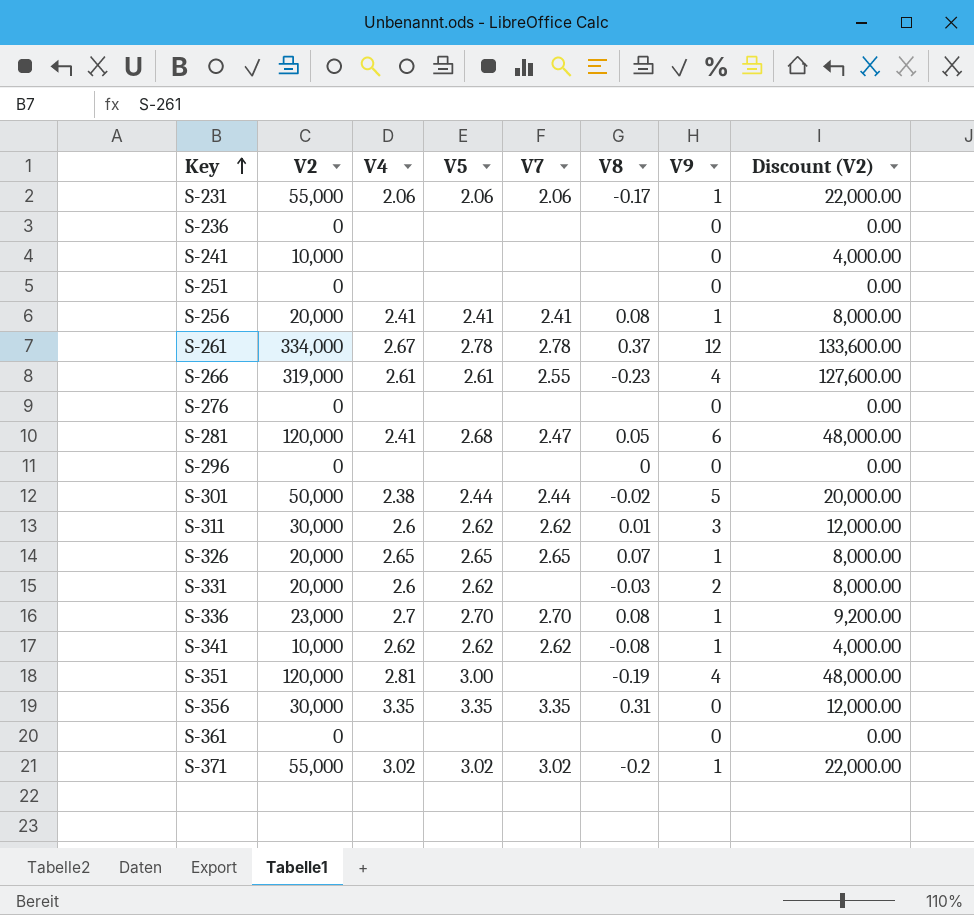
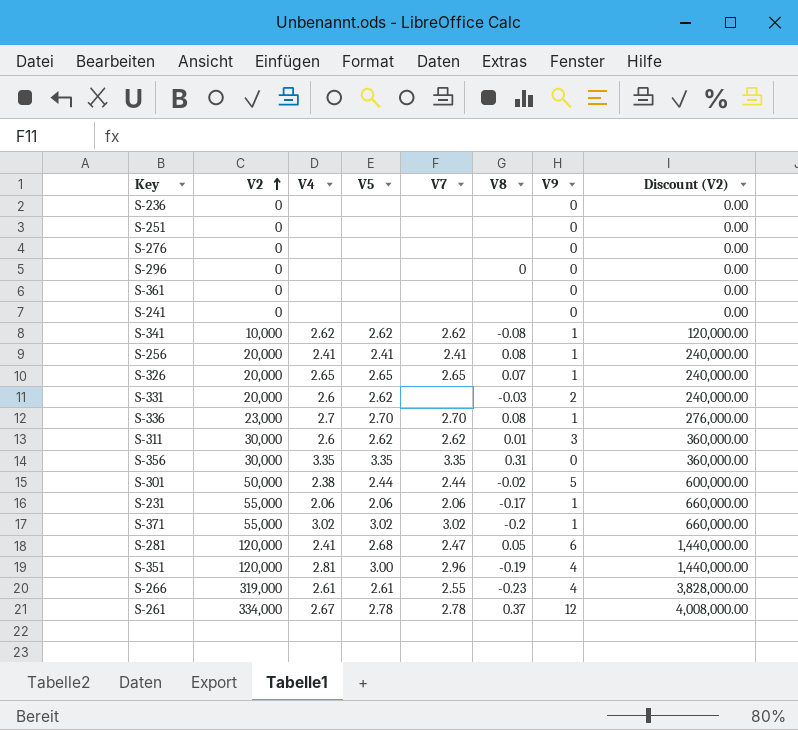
row order: Key ascending -> V2 ascending
column Discount (V2) | formula: [V2] * 0.4 -> [V2] * 12
S-241 | V2: 10,000 -> 0
S-351 | V7: none -> 2.96

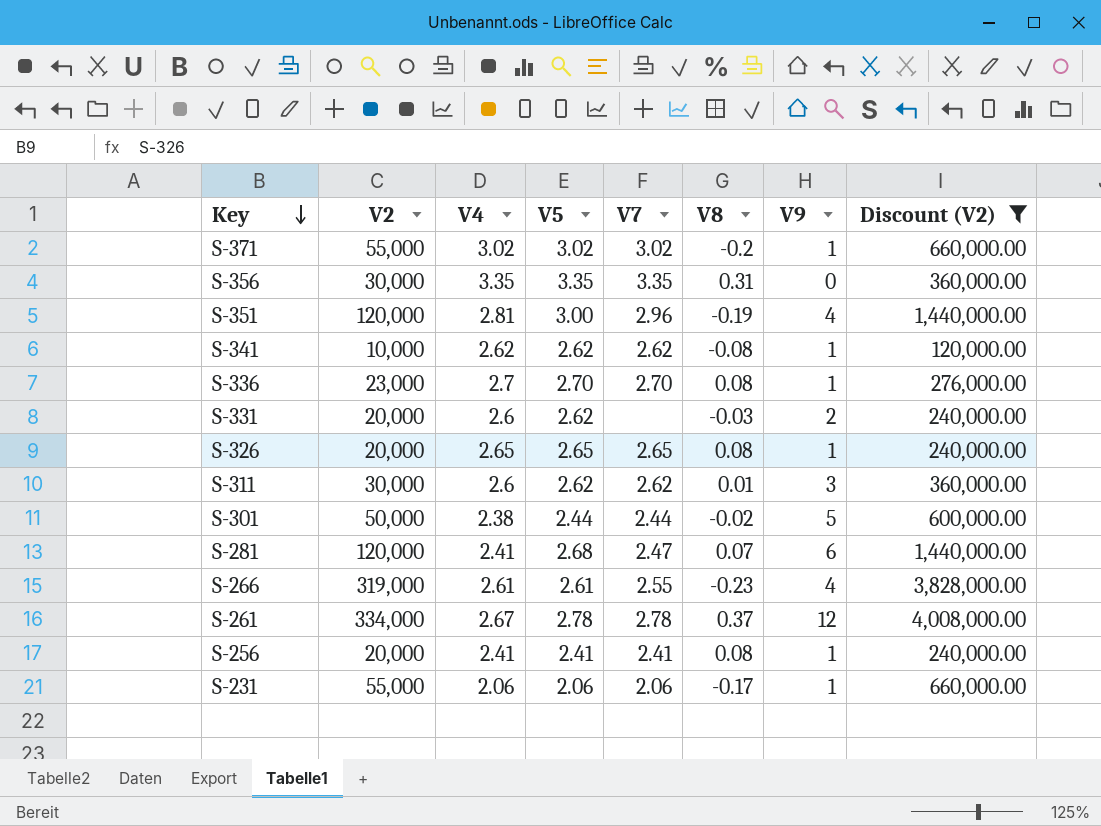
filter: none -> Discount (V2) != 0.00
row order: V2 ascending -> Key descending
S-326 | V8: 0.07 -> 0.08
S-281 | V8: 0.05 -> 0.07

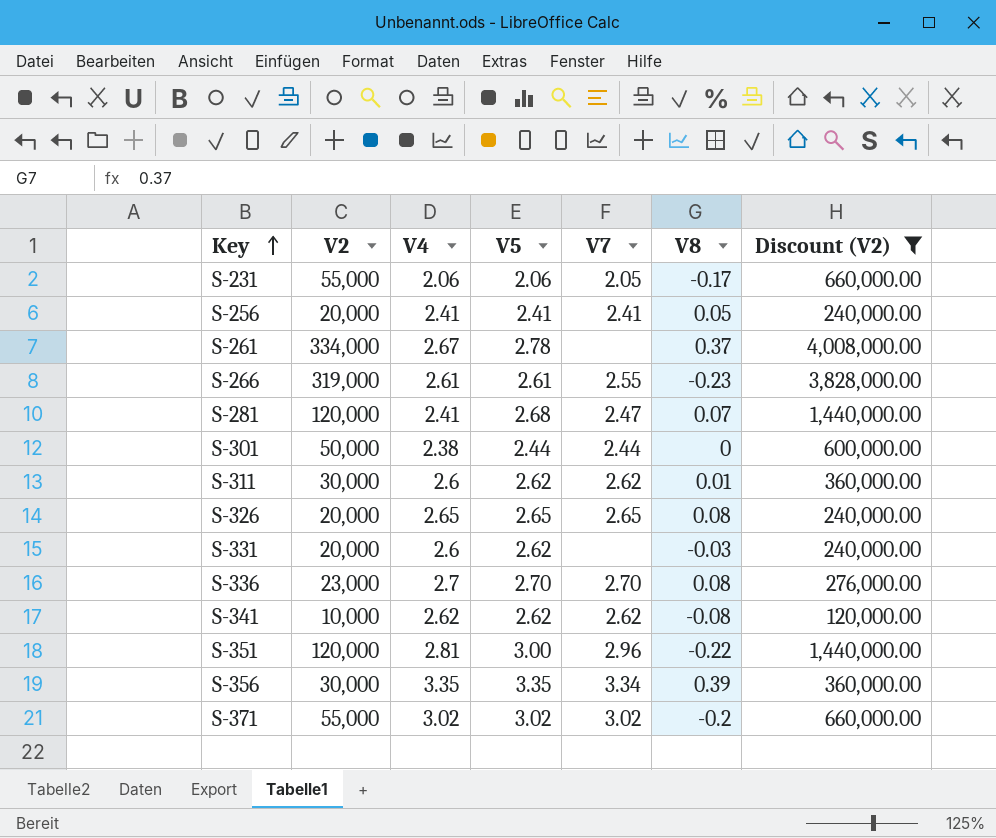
row order: Key descending -> Key ascending
column V9 | position: 7 -> none
S-231 | V7: 2.06 -> 2.05
S-256 | V8: 0.08 -> 0.05
S-261 | V7: 2.78 -> none
S-301 | V8: -0.02 -> 0
S-351 | V8: -0.19 -> -0.22
S-356 | V7: 3.35 -> 3.34
S-356 | V8: 0.31 -> 0.39

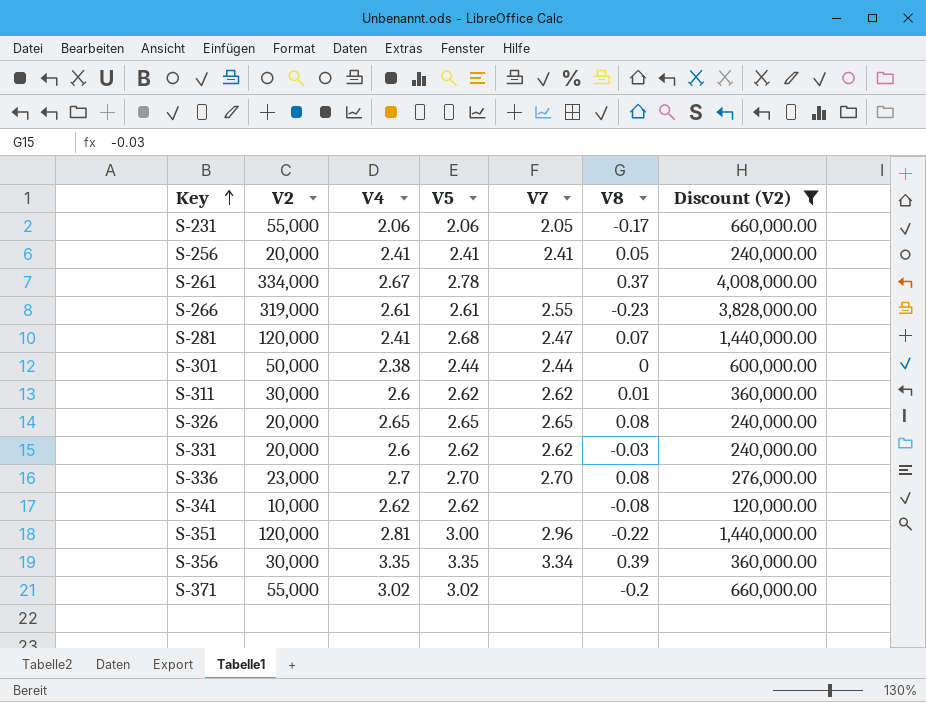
S-331 | V7: none -> 2.62
S-341 | V7: 2.62 -> none
S-371 | V7: 3.02 -> none

